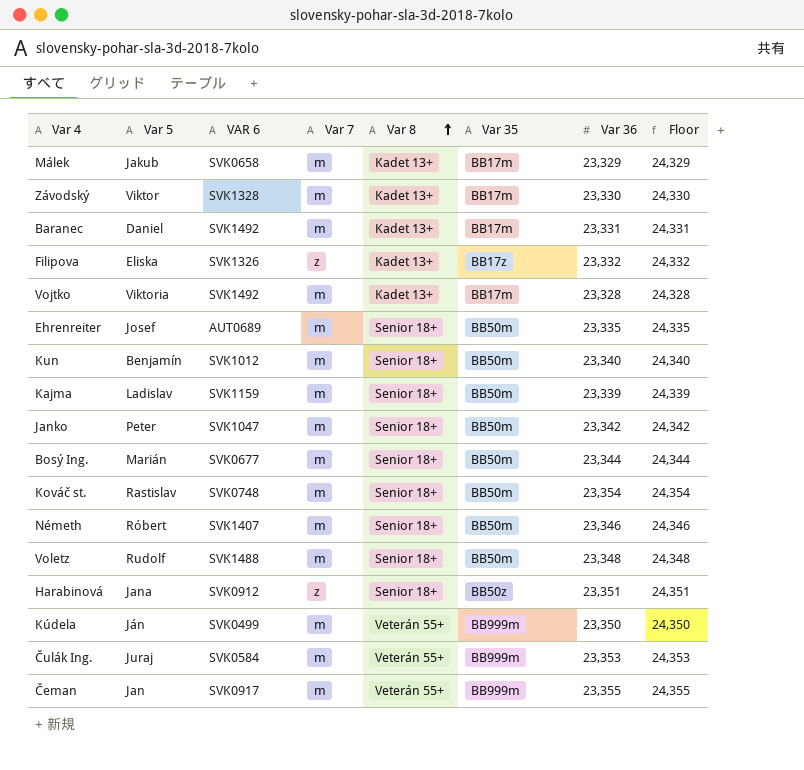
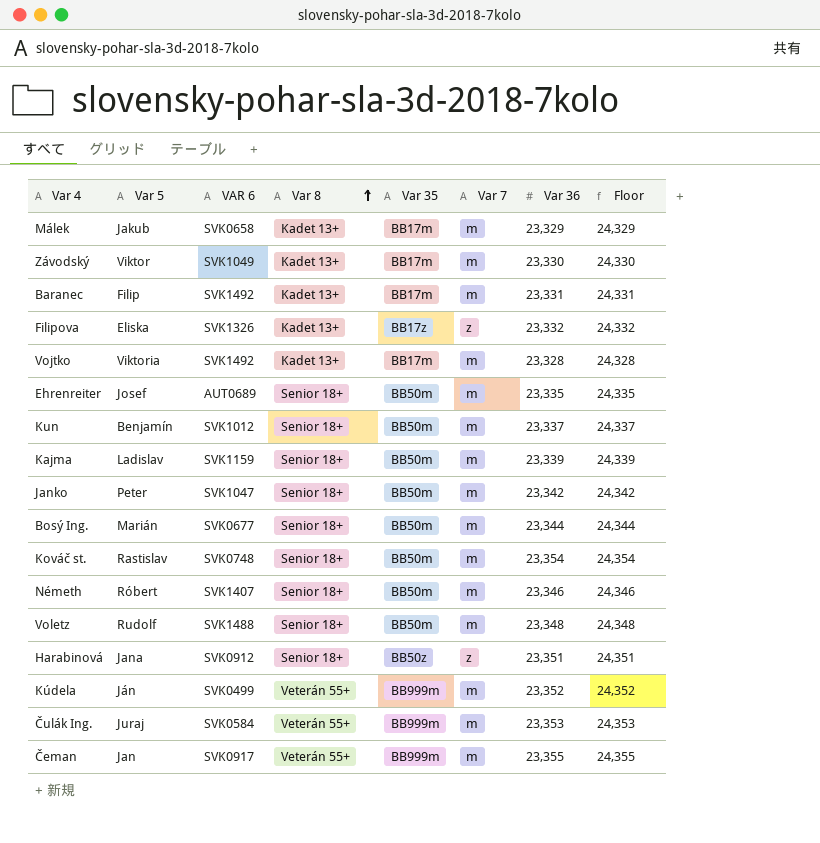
column Var 7 | position: 4 -> 6
Závodský | VAR 6: SVK1328 -> SVK1049
Baranec | Var 5: Daniel -> Filip
Kun | Var 36: 23,340 -> 23,337
Kun | Floor: 24,340 -> 24,337
Kúdela | Var 36: 23,350 -> 23,352
Kúdela | Floor: 24,350 -> 24,352

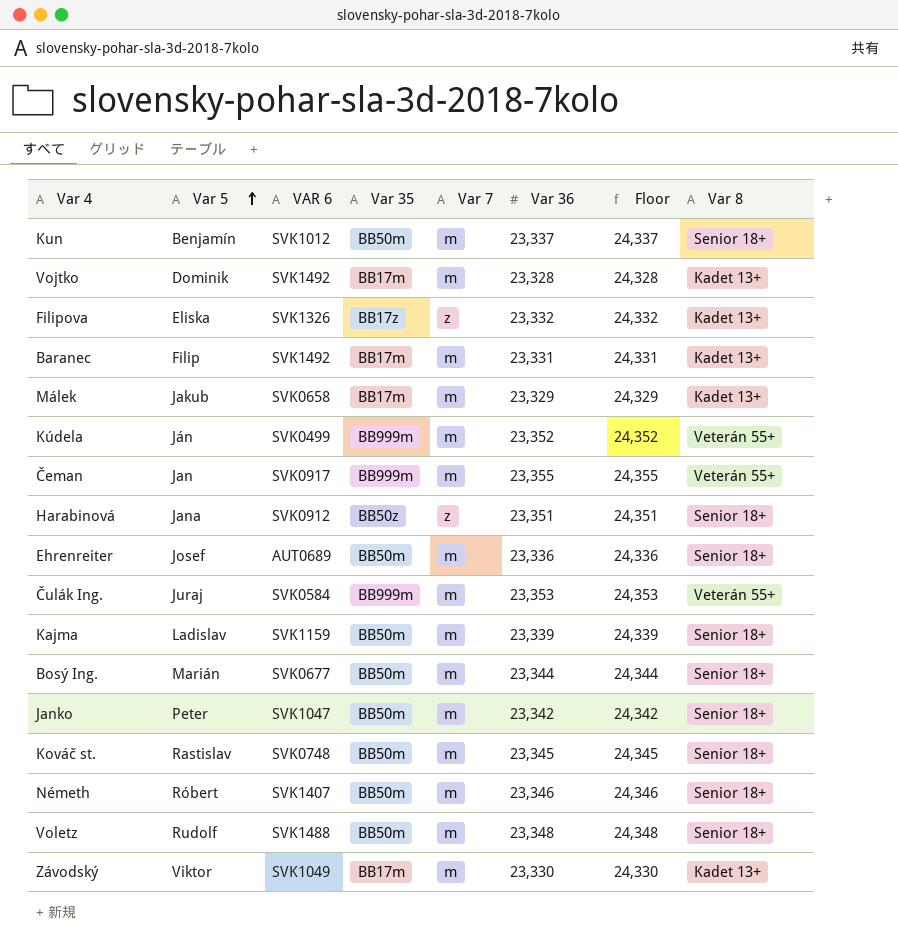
row order: Var 8 ascending -> Var 5 ascending
column Var 8 | position: 4 -> 8
Vojtko | Var 5: Viktoria -> Dominik
Ehrenreiter | Var 36: 23,335 -> 23,336
Ehrenreiter | Floor: 24,335 -> 24,336
Kováč st. | Var 36: 23,354 -> 23,345
Kováč st. | Floor: 24,354 -> 24,345

